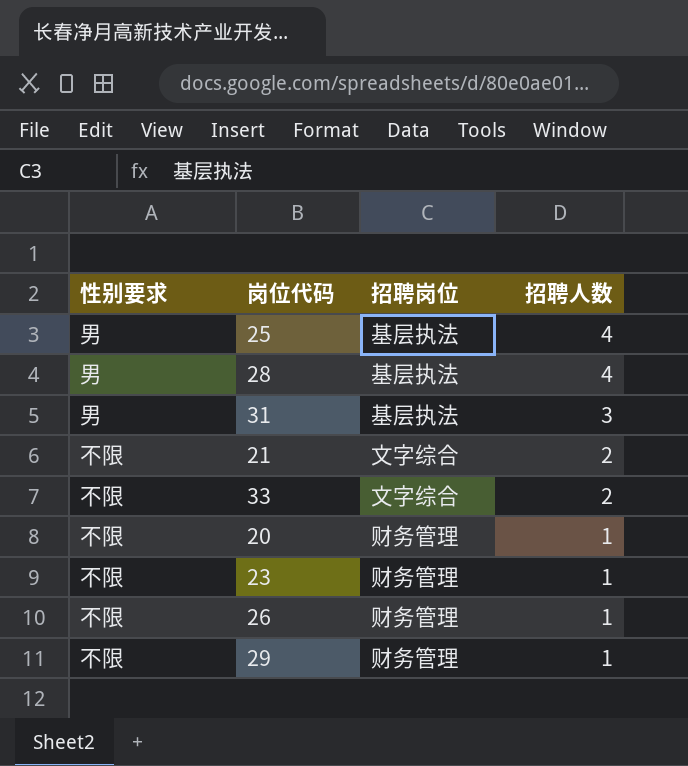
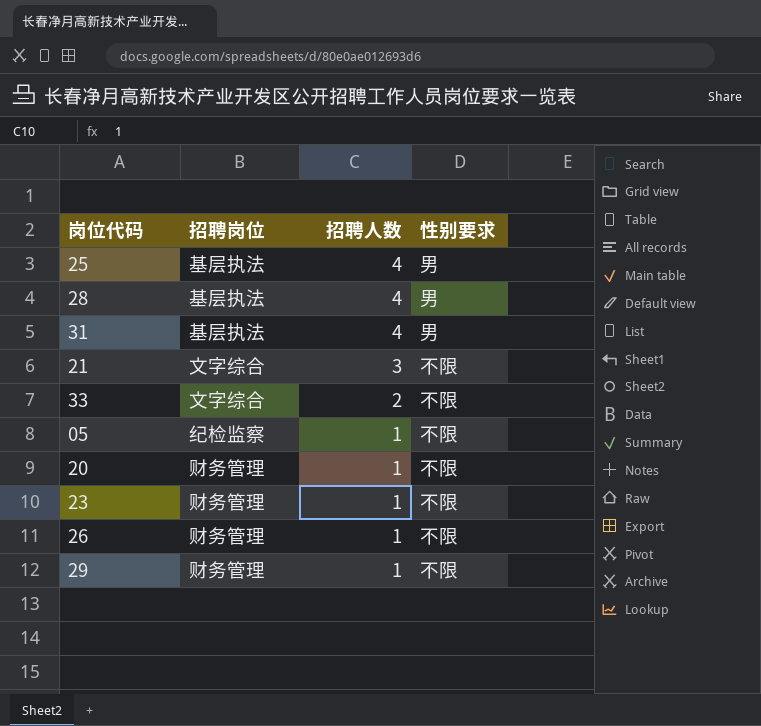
column 性别要求 | position: 1 -> 4
31 | 招聘人数: 3 -> 4
21 | 招聘人数: 2 -> 3
row 05: none -> 纪检监察 | 1 | 不限

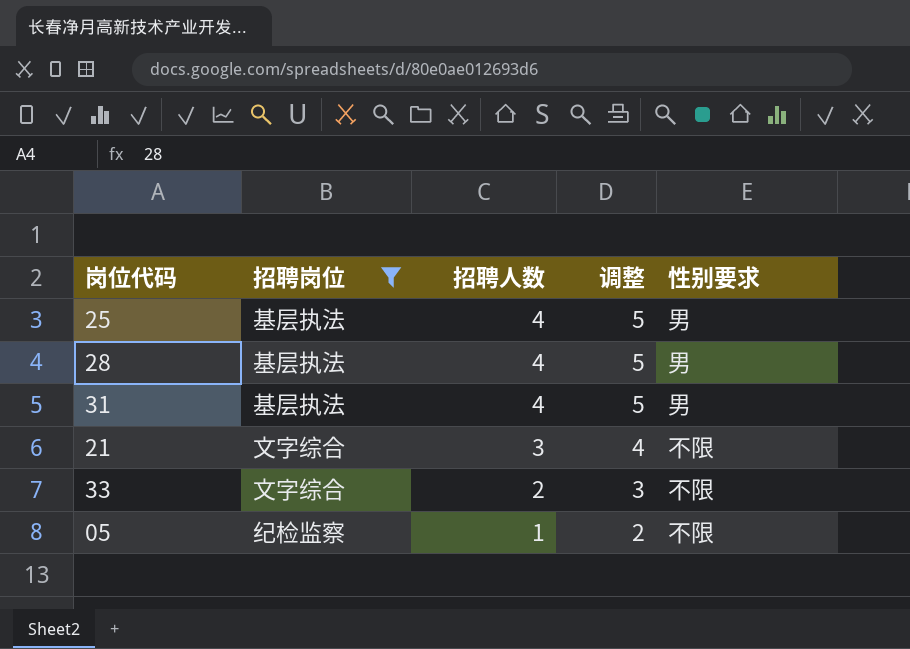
filter: none -> 招聘岗位 != 财务管理
column 调整 | formula: none -> [招聘人数] + 1

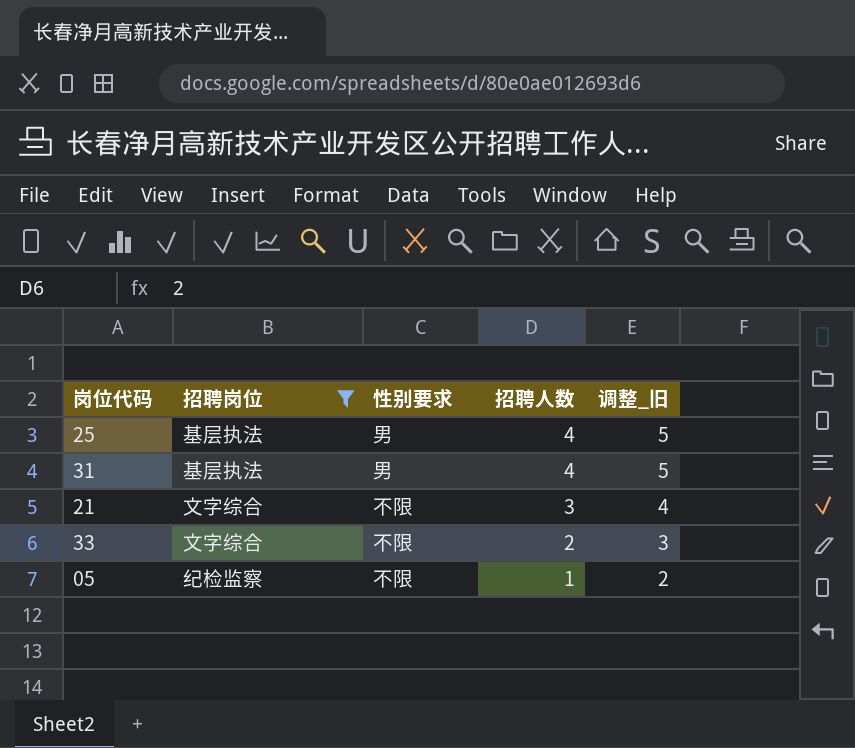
column 性别要求 | position: 5 -> 3
column name: 调整 -> 调整_旧
row 28: 基层执法 | 4 | 5 | 男 -> none

